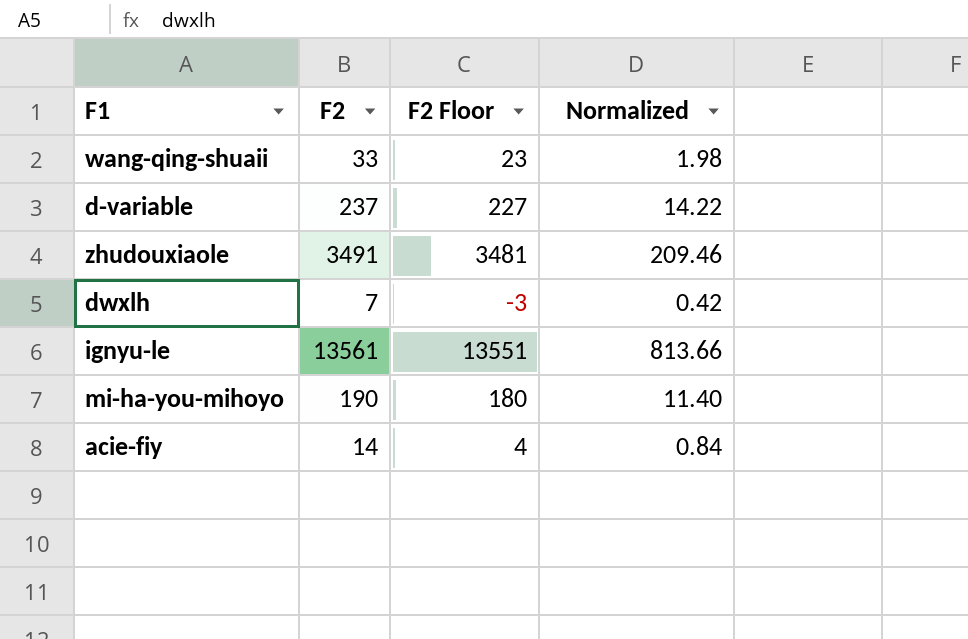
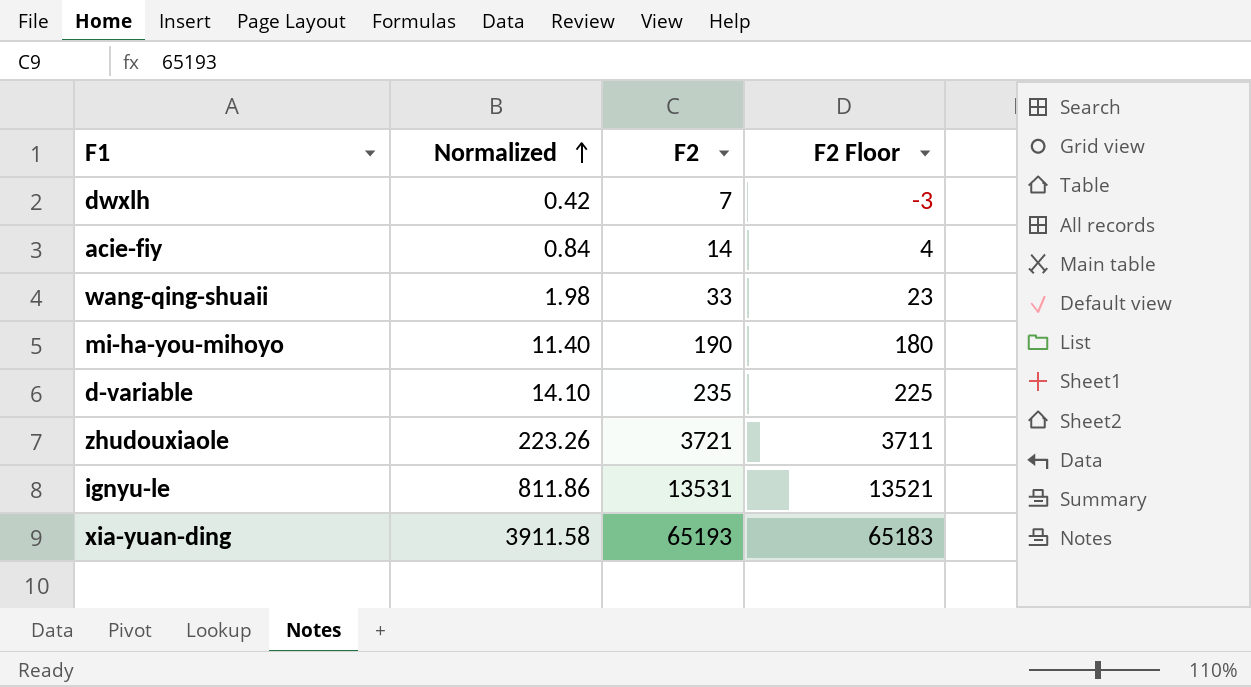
row order: none -> Normalized ascending
column Normalized | position: 4 -> 2
d-variable | Normalized: 14.22 -> 14.10
d-variable | F2: 237 -> 235
d-variable | F2 Floor: 227 -> 225
zhudouxiaole | Normalized: 209.46 -> 223.26
zhudouxiaole | F2: 3491 -> 3721
zhudouxiaole | F2 Floor: 3481 -> 3711
ignyu-le | Normalized: 813.66 -> 811.86
ignyu-le | F2: 13561 -> 13531
ignyu-le | F2 Floor: 13551 -> 13521
row xia-yuan-ding: none -> 3911.58 | 65193 | 65183

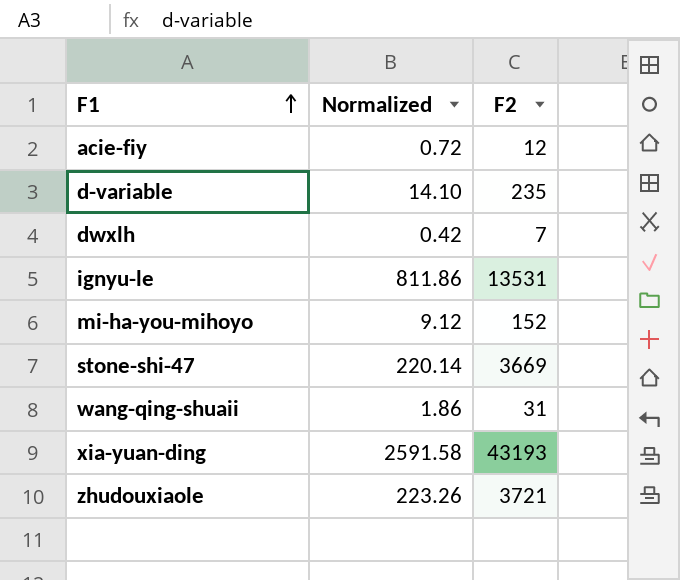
row order: Normalized ascending -> F1 ascending
column F2 Floor | formula: [F2] - 10 -> none
acie-fiy | Normalized: 0.84 -> 0.72
acie-fiy | F2: 14 -> 12
mi-ha-you-mihoyo | Normalized: 11.40 -> 9.12
mi-ha-you-mihoyo | F2: 190 -> 152
row stone-shi-47: none -> 220.14 | 3669
wang-qing-shuaii | Normalized: 1.98 -> 1.86
wang-qing-shuaii | F2: 33 -> 31
xia-yuan-ding | Normalized: 3911.58 -> 2591.58
xia-yuan-ding | F2: 65193 -> 43193

